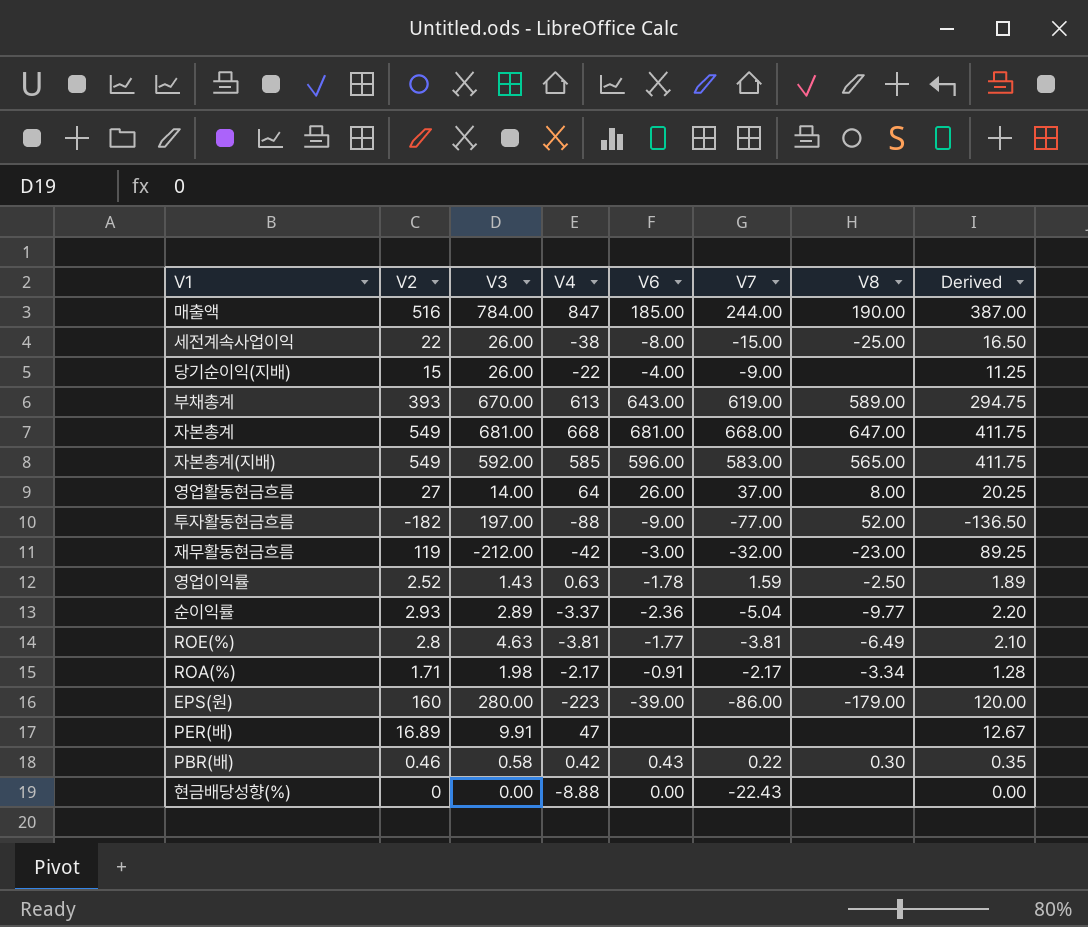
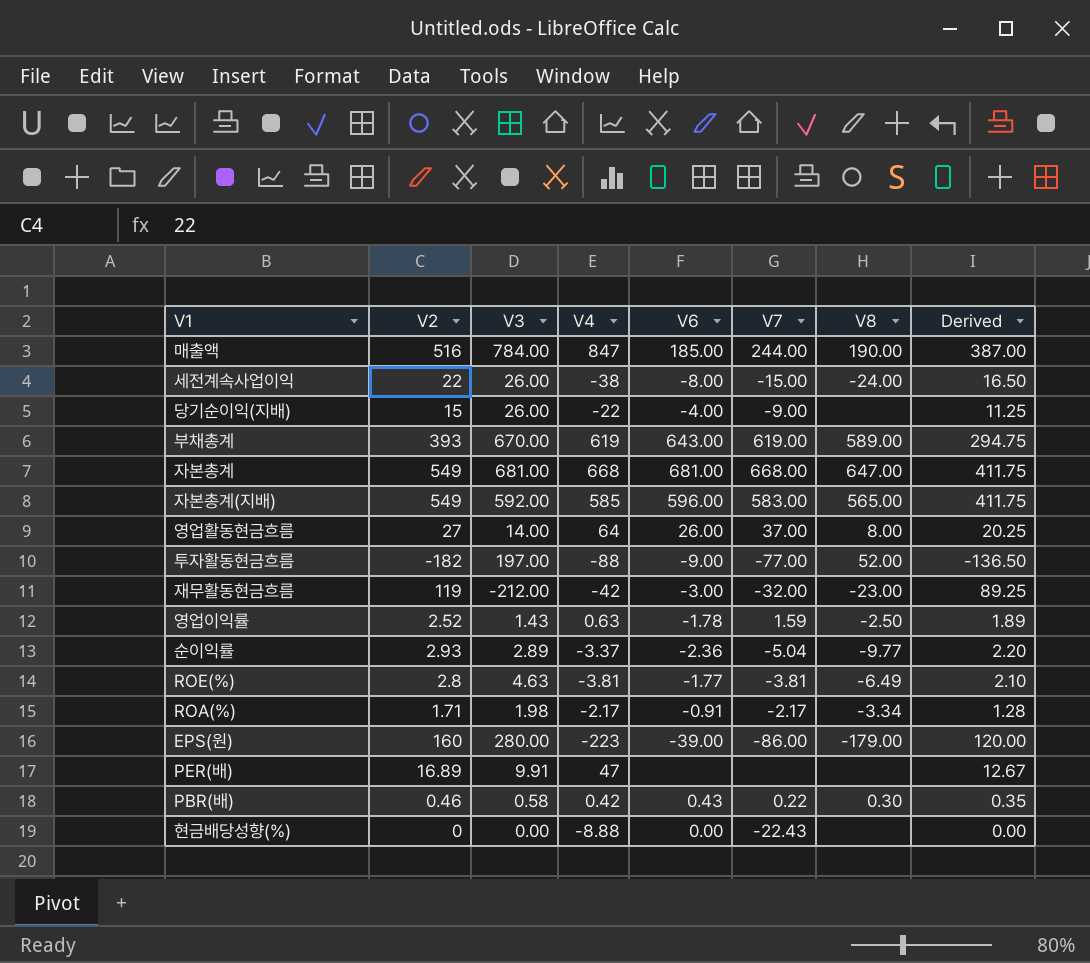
세전계속사업이익 | V8: -25.00 -> -24.00
부채총계 | V4: 613 -> 619

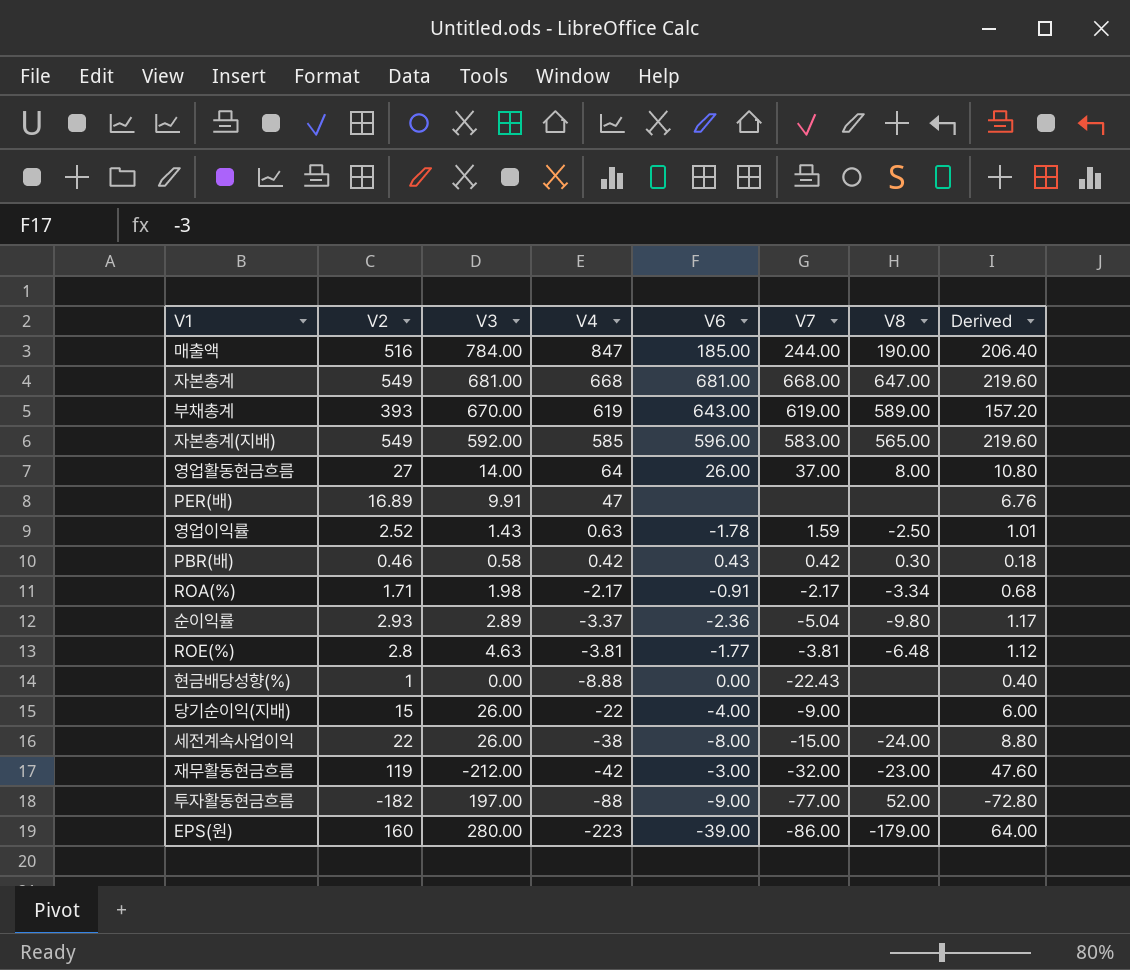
row order: none -> V4 descending
column Derived | formula: [V2] * 0.75 -> [V2] * 0.4
PBR(배) | V7: 0.22 -> 0.42
순이익률 | V8: -9.77 -> -9.80
ROE(%) | V8: -6.49 -> -6.48
현금배당성향(%) | V2: 0 -> 1

